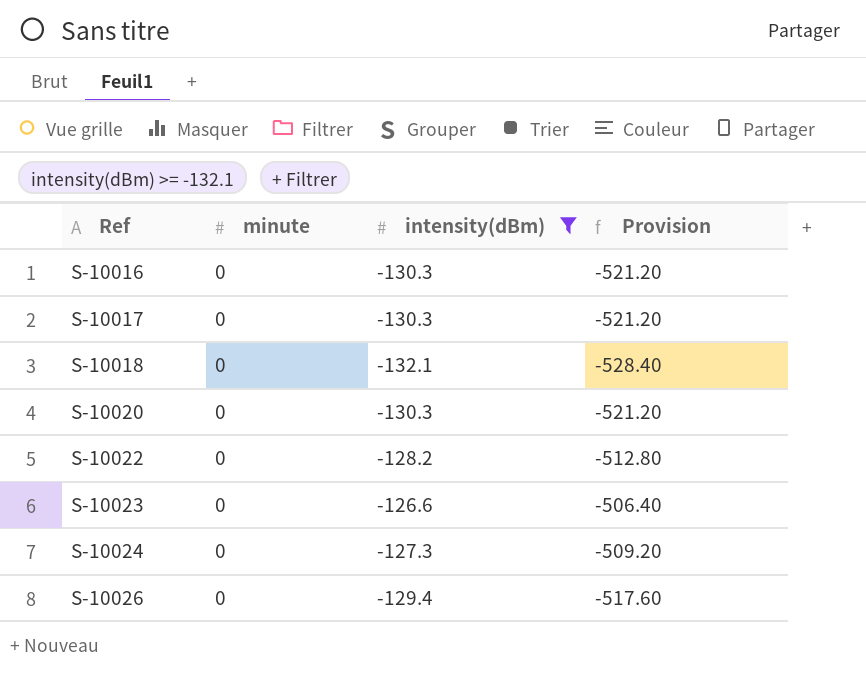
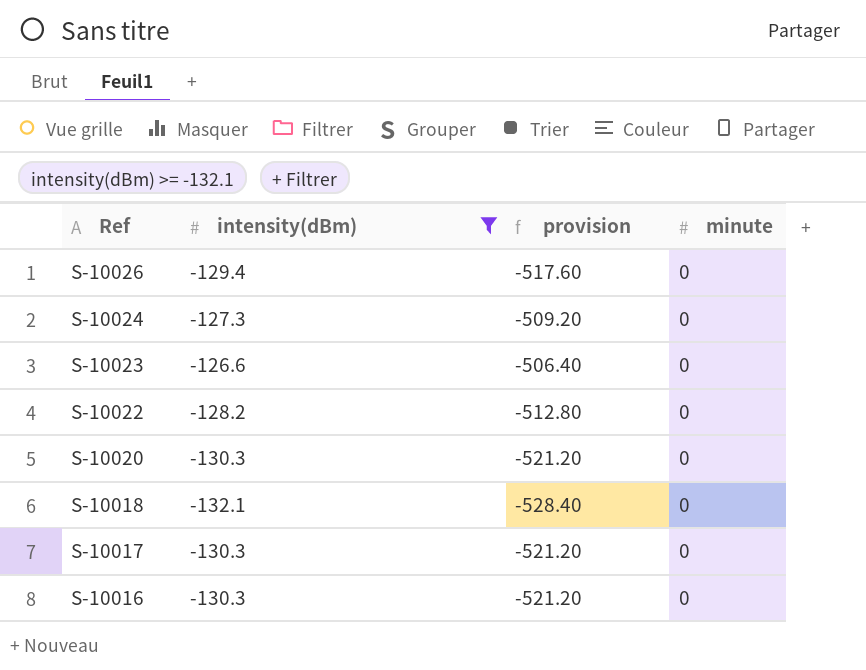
row order: Ref ascending -> Ref descending
column name: Provision -> provision
column minute | position: 2 -> 4

